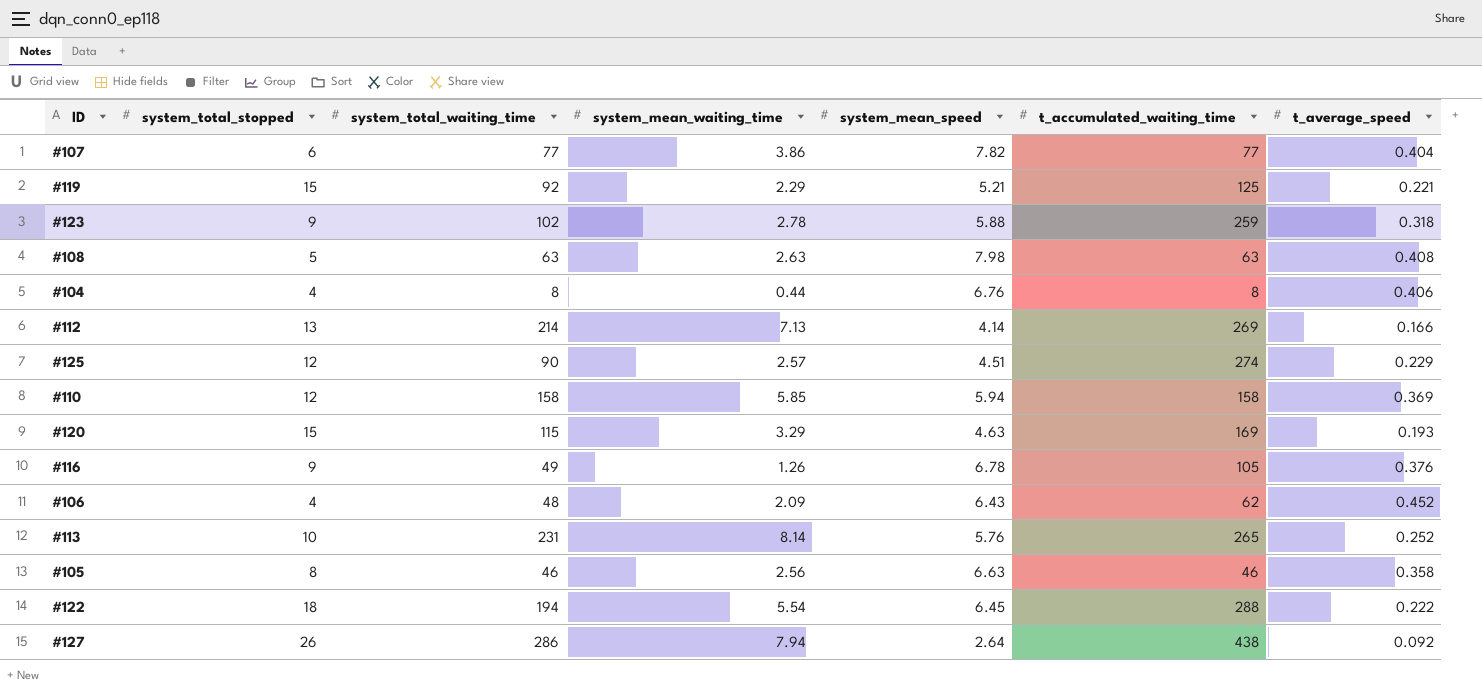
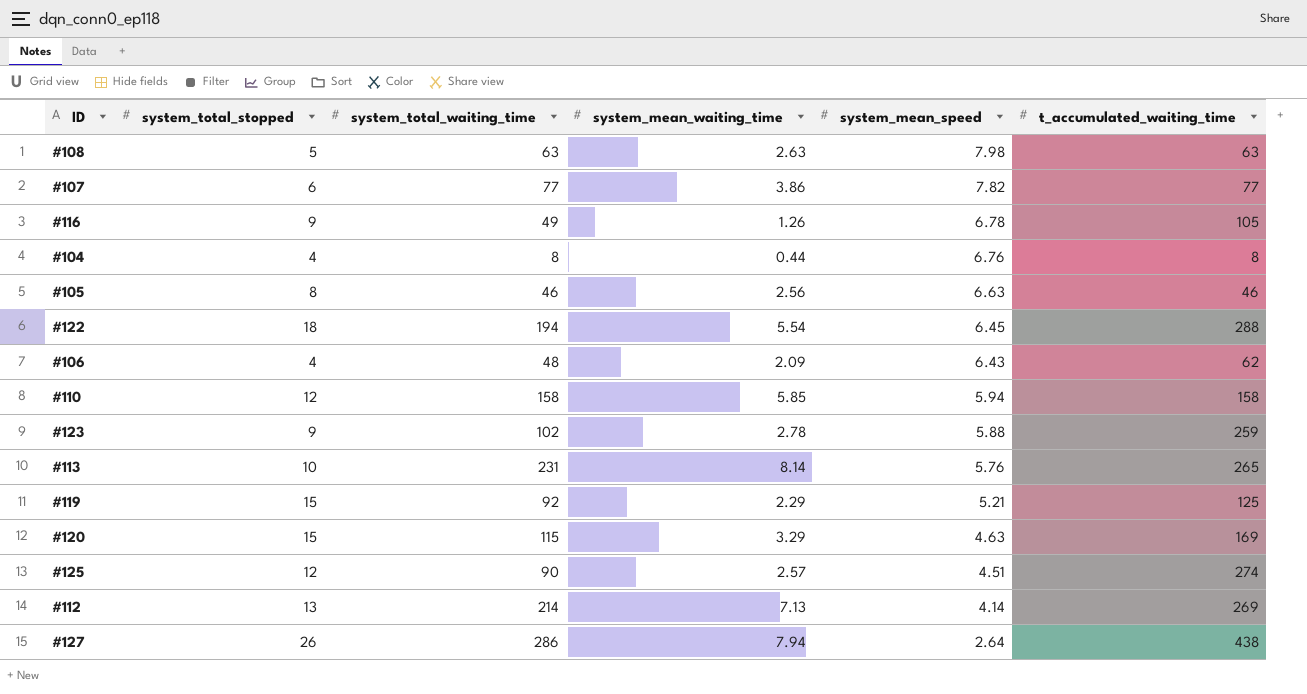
row order: none -> system_mean_speed descending
column t_average_speed | position: 7 -> none

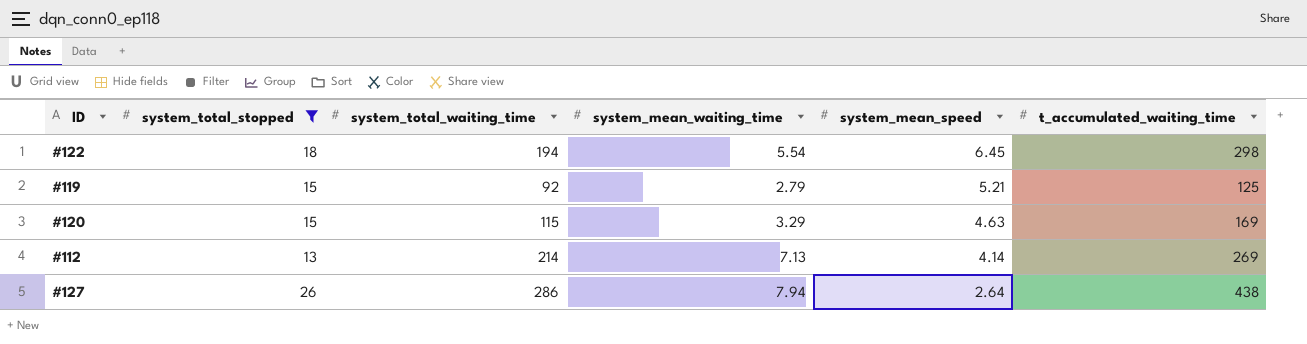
filter: none -> system_total_stopped >= 13
#122 | t_accumulated_waiting_time: 288 -> 298
#119 | system_mean_waiting_time: 2.29 -> 2.79

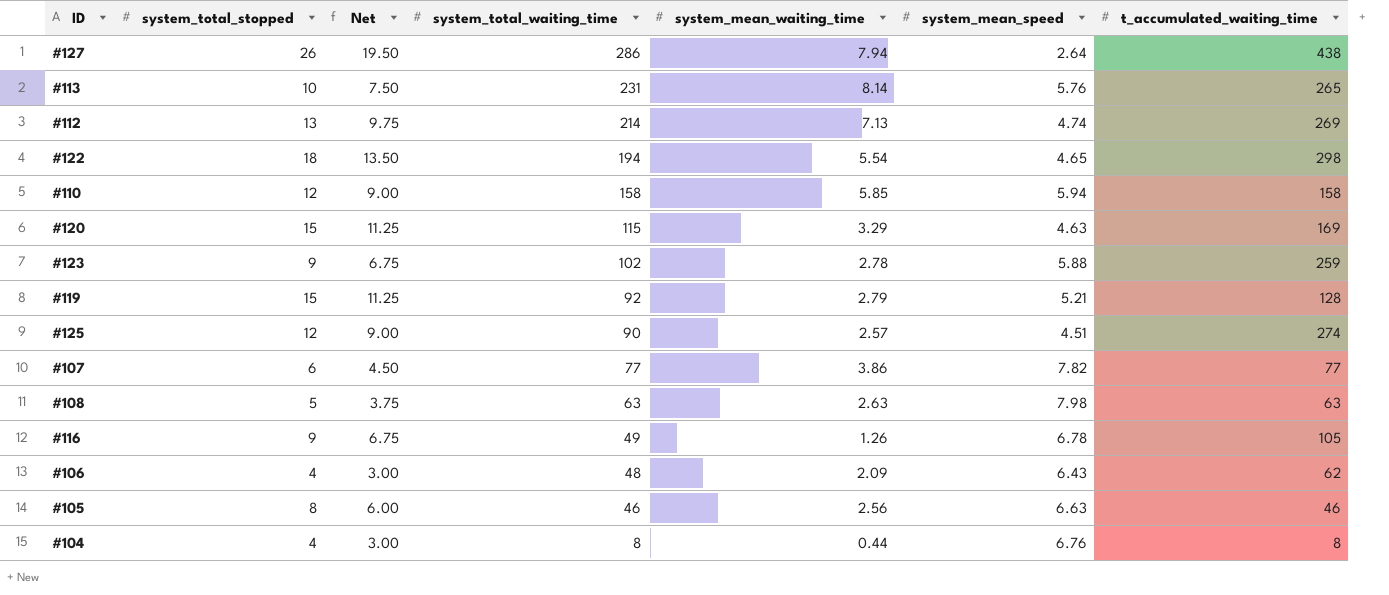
filter: system_total_stopped >= 13 -> none
row order: system_mean_speed descending -> system_total_waiting_time descending
column Net | formula: none -> [system_total_stopped] * 0.75
#112 | system_mean_speed: 4.14 -> 4.74
#122 | system_mean_speed: 6.45 -> 4.65
#119 | t_accumulated_waiting_time: 125 -> 128

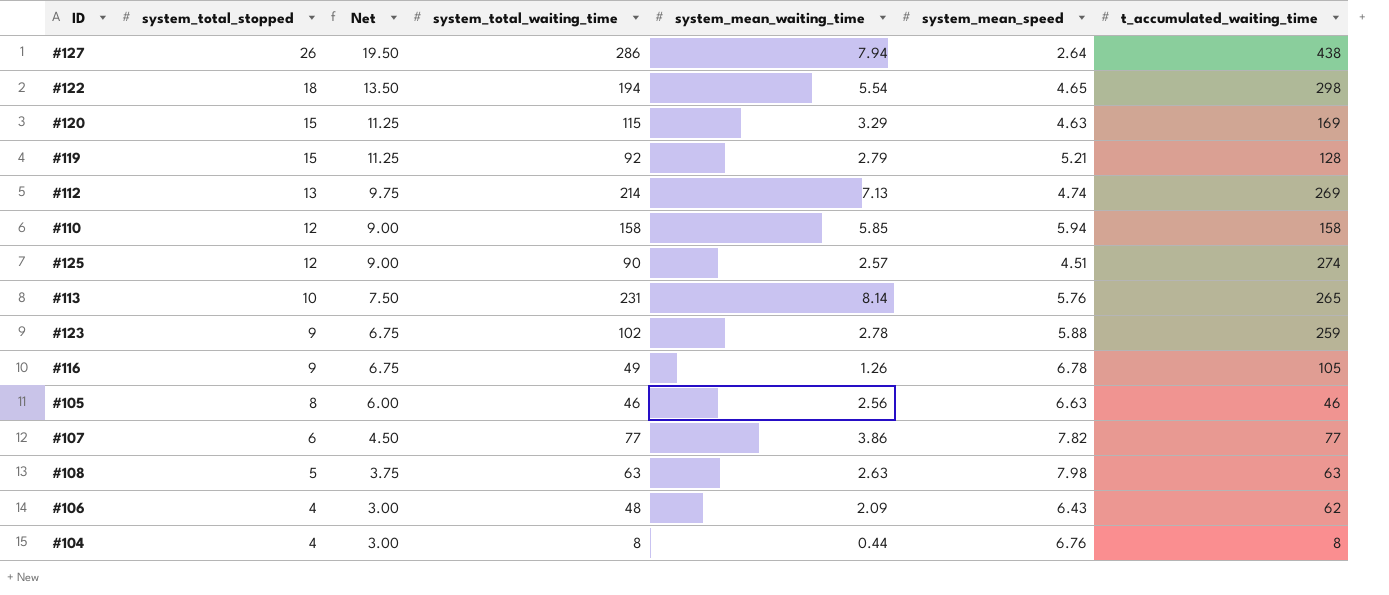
row order: system_total_waiting_time descending -> system_total_stopped descending

